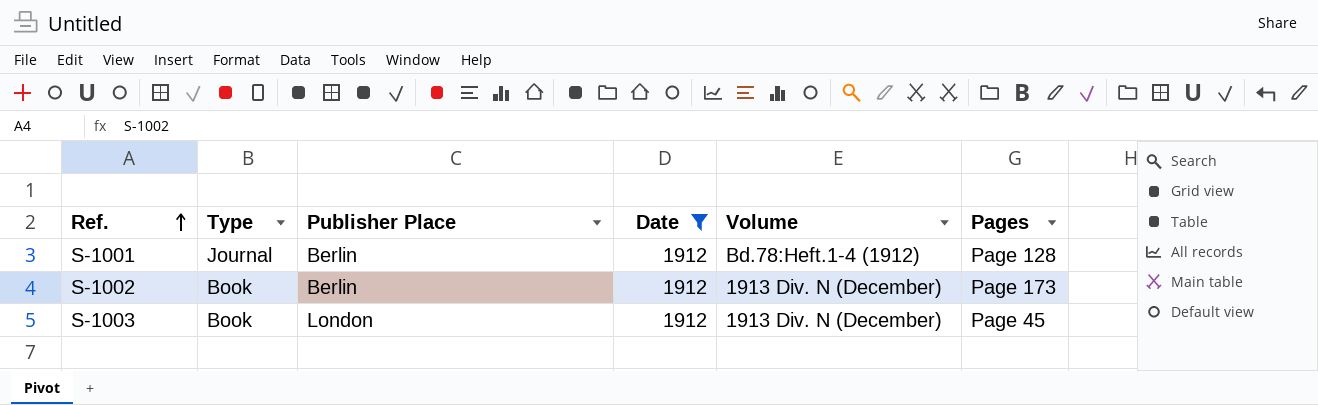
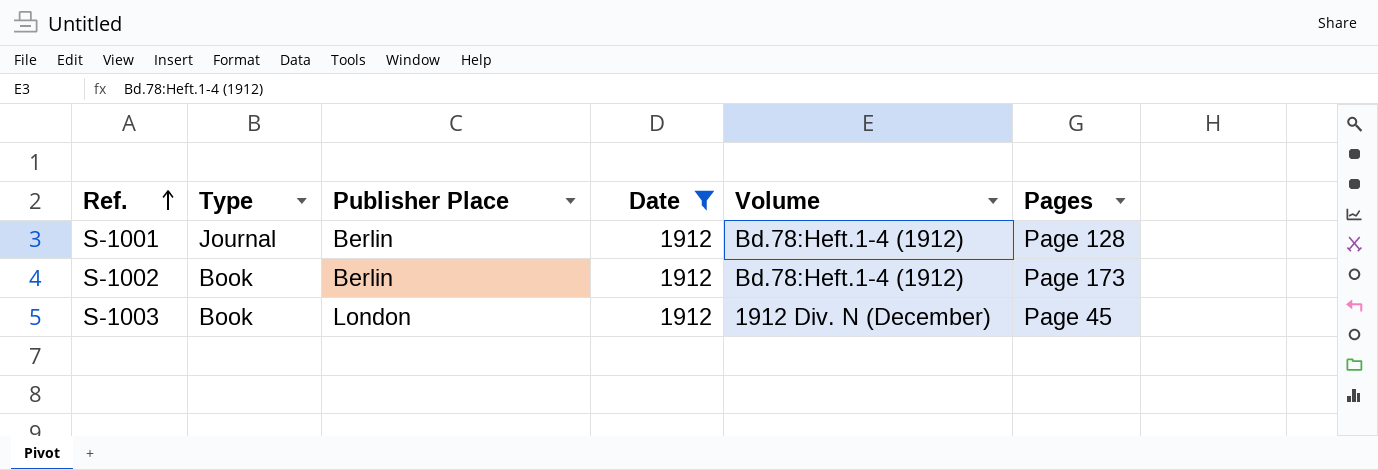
S-1002 | Volume: 1913 Div. N (December) -> Bd.78:Heft.1-4 (1912)
S-1003 | Volume: 1913 Div. N (December) -> 1912 Div. N (December)

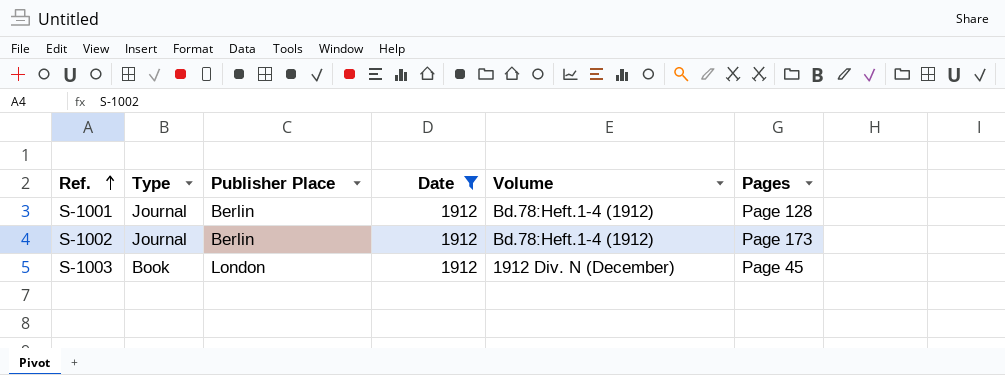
S-1002 | Type: Book -> Journal

